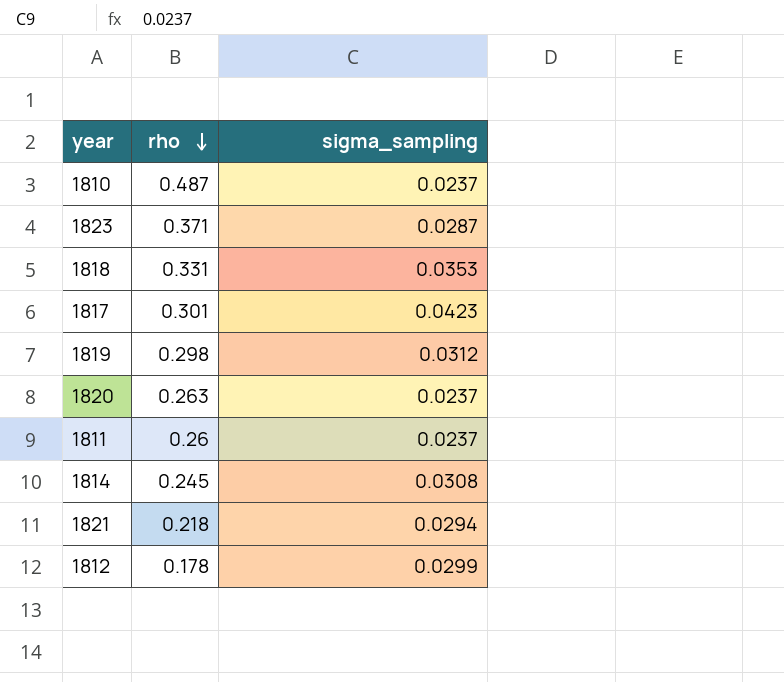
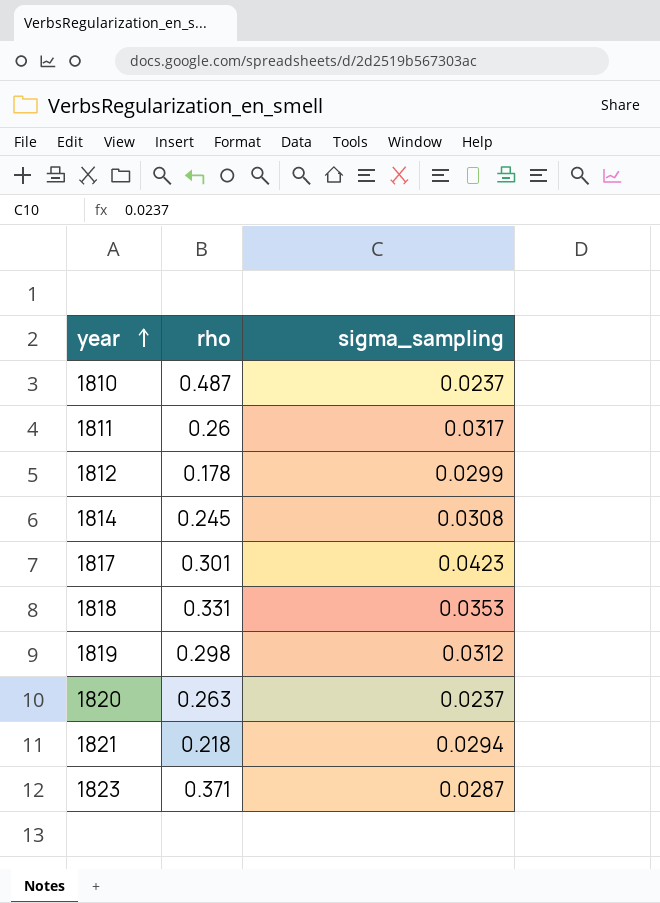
row order: rho descending -> year ascending
1811 | sigma_sampling: 0.0237 -> 0.0317

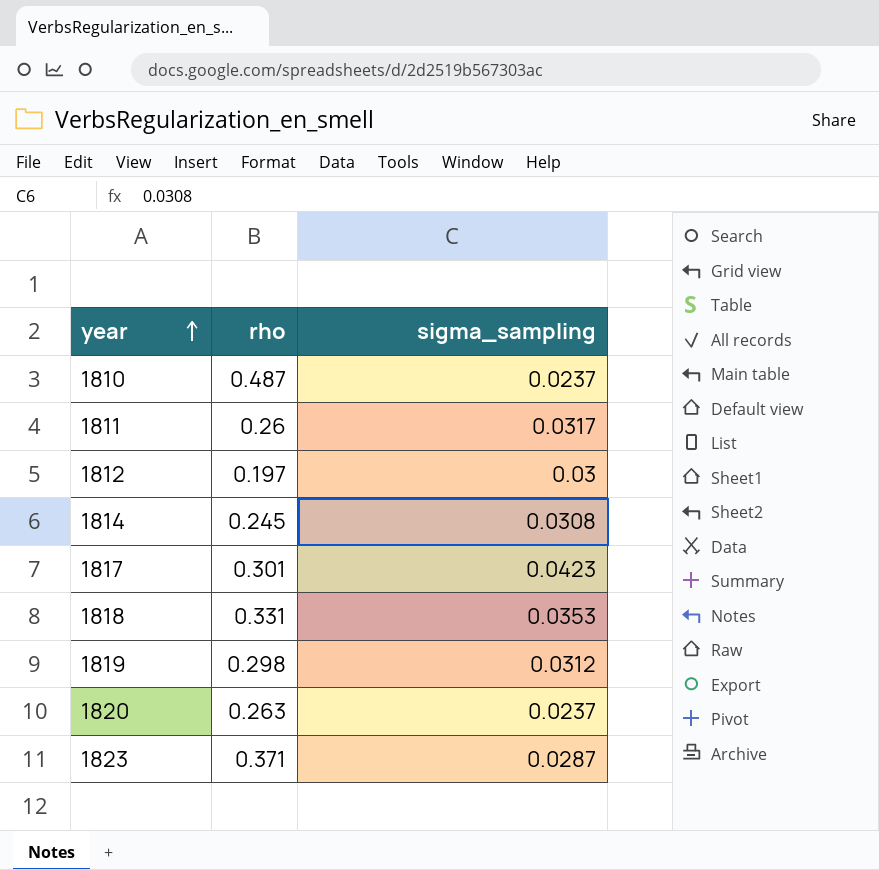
row 1821: 0.218 | 0.0294 -> none
1812 | rho: 0.178 -> 0.197
1812 | sigma_sampling: 0.0299 -> 0.03

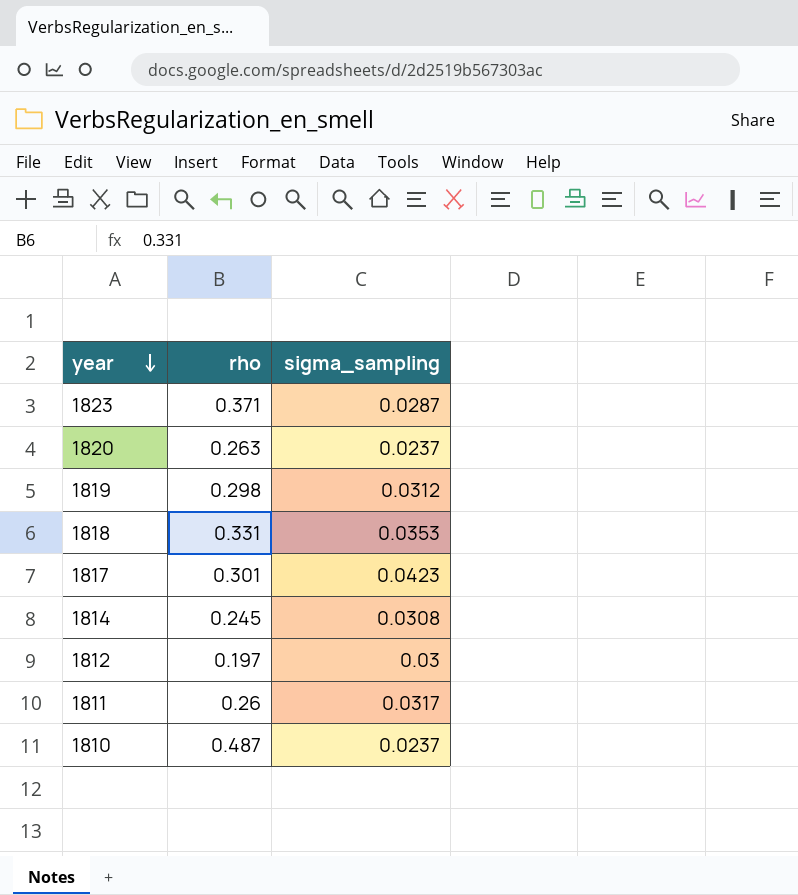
row order: year ascending -> year descending

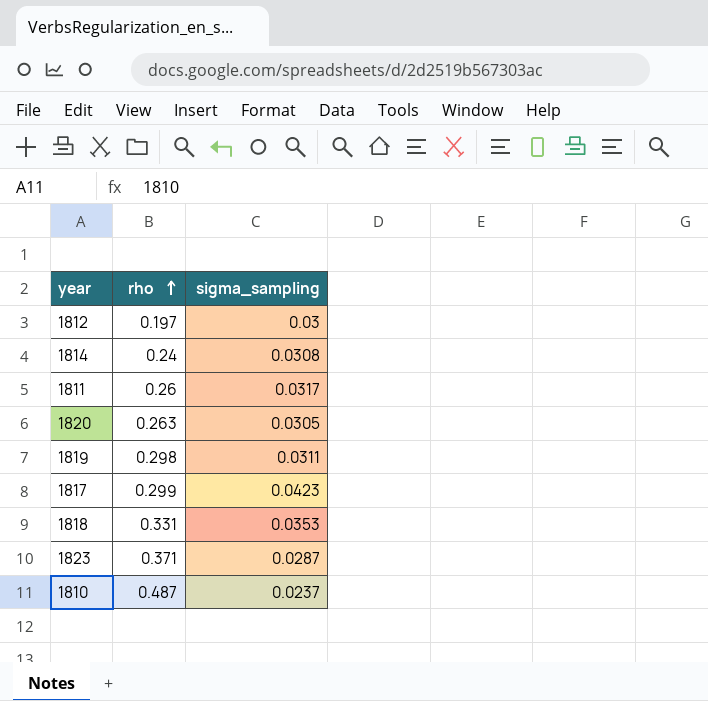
row order: year descending -> rho ascending
1814 | rho: 0.245 -> 0.24
1820 | sigma_sampling: 0.0237 -> 0.0305
1819 | sigma_sampling: 0.0312 -> 0.0311
1817 | rho: 0.301 -> 0.299

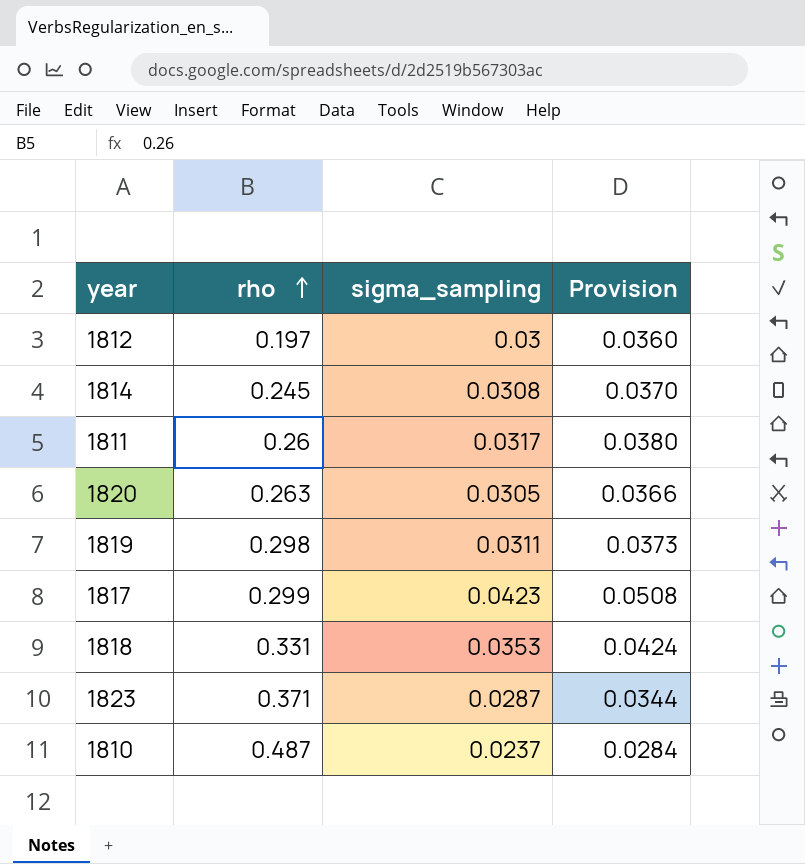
column Provision | formula: none -> [sigma_sampling] * 1.2
1814 | rho: 0.24 -> 0.245

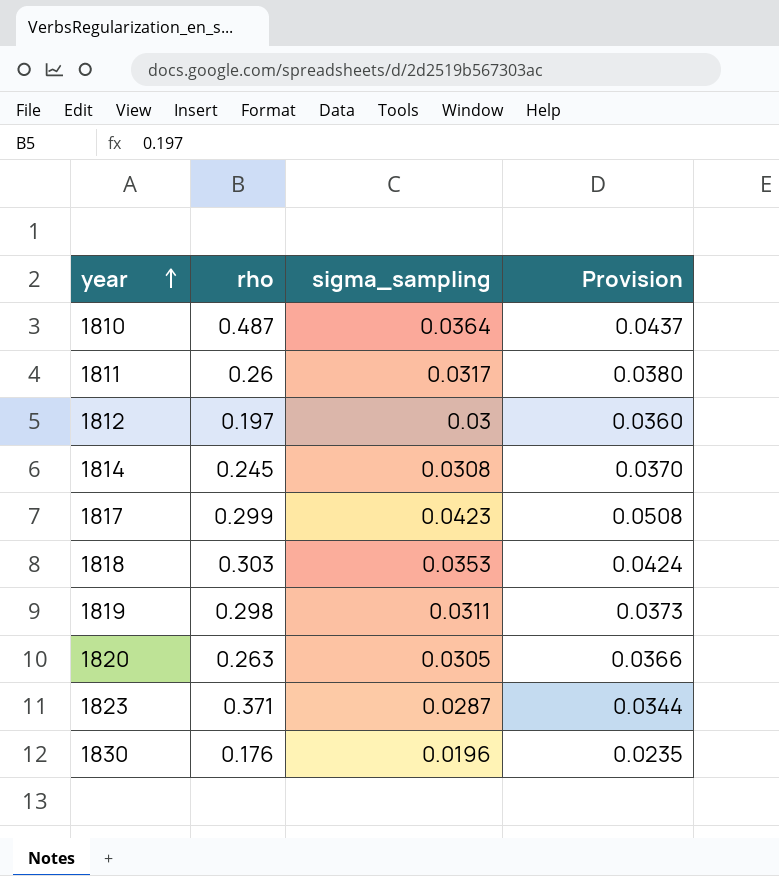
row order: rho ascending -> year ascending
1810 | sigma_sampling: 0.0237 -> 0.0364
1810 | Provision: 0.0284 -> 0.0437
1818 | rho: 0.331 -> 0.303
row 1830: none -> 0.176 | 0.0196 | 0.0235

